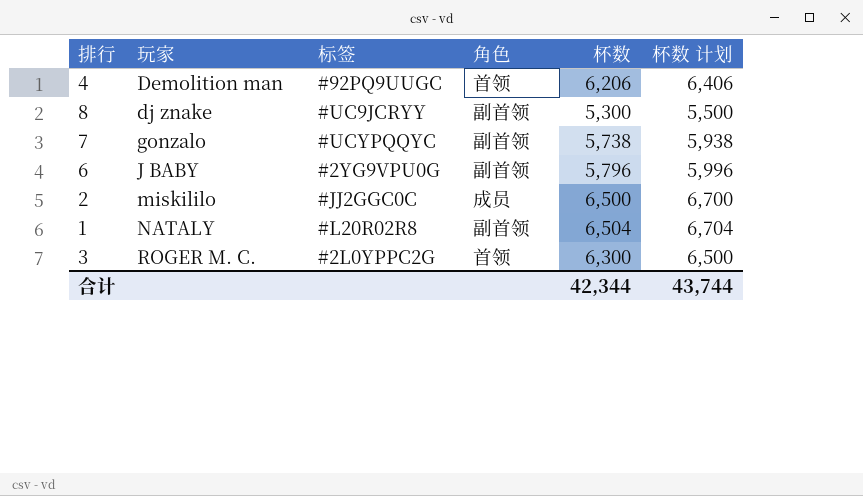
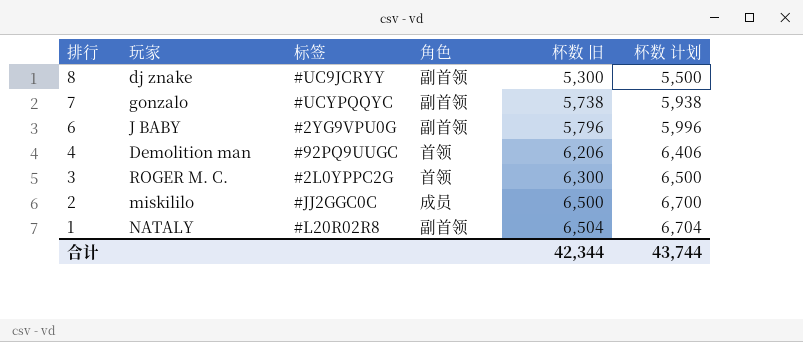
row order: 玩家 ascending -> 排行 descending
column name: 杯数 -> 杯数 旧

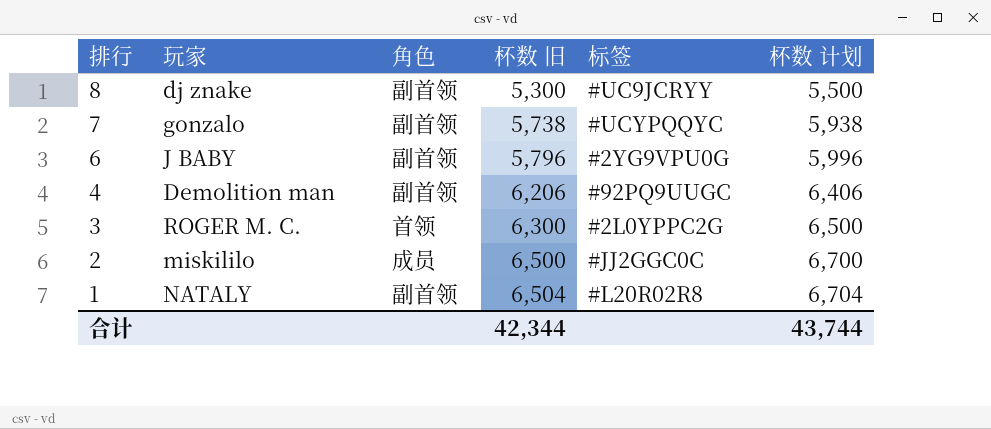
column 标签 | position: 3 -> 5
4 | 角色: 首领 -> 副首领

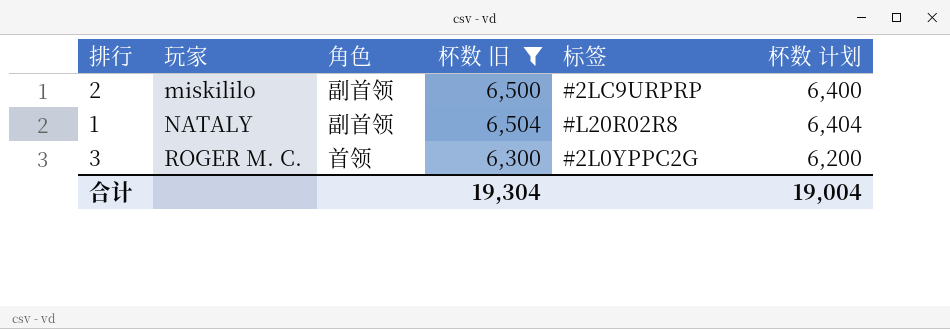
filter: none -> 杯数 旧 >= 6,300
row order: 排行 descending -> 玩家 ascending
column 杯数 计划 | formula: [杯数 旧] + 200 -> [杯数 旧] - 100
2 | 角色: 成员 -> 副首领
2 | 标签: #JJ2GGC0C -> #2LC9URPRP
合计 | 杯数 旧: 42,344 -> 19,304
合计 | 杯数 计划: 43,744 -> 19,004

